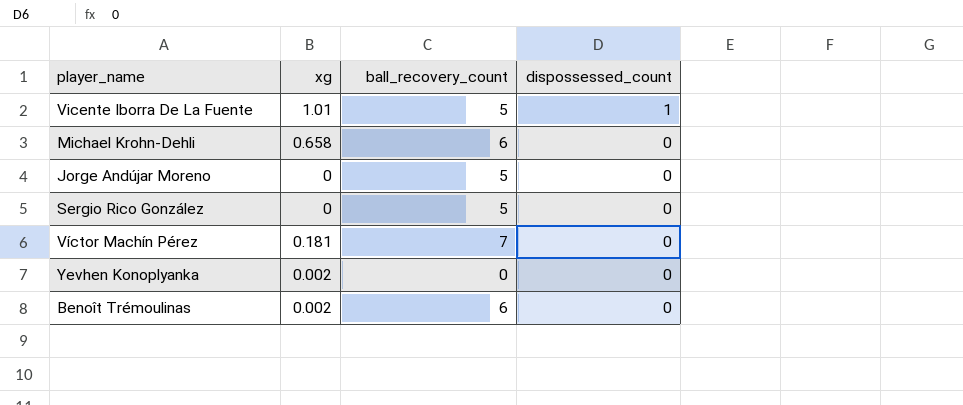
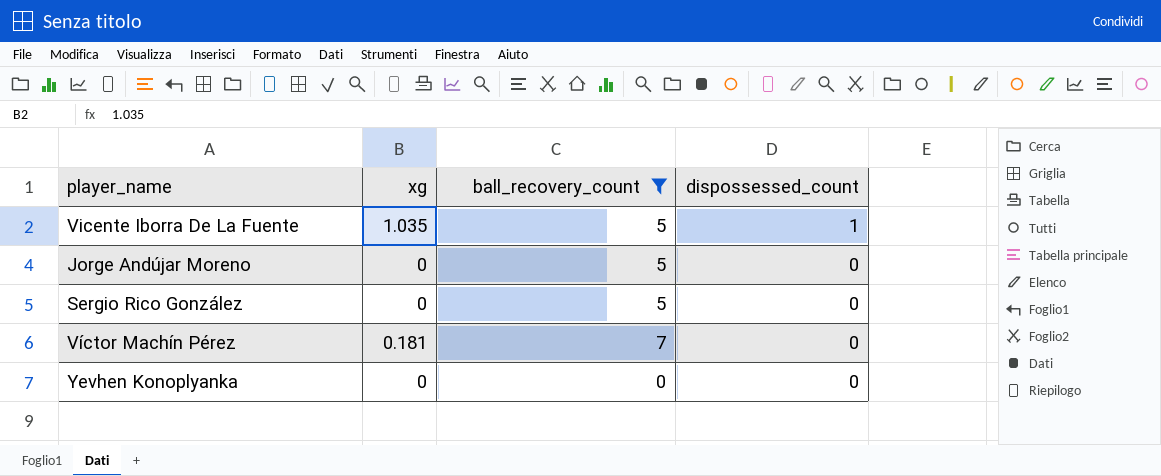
filter: none -> ball_recovery_count != 6
Vicente Iborra De La Fuente | xg: 1.01 -> 1.035
Yevhen Konoplyanka | xg: 0.002 -> 0

